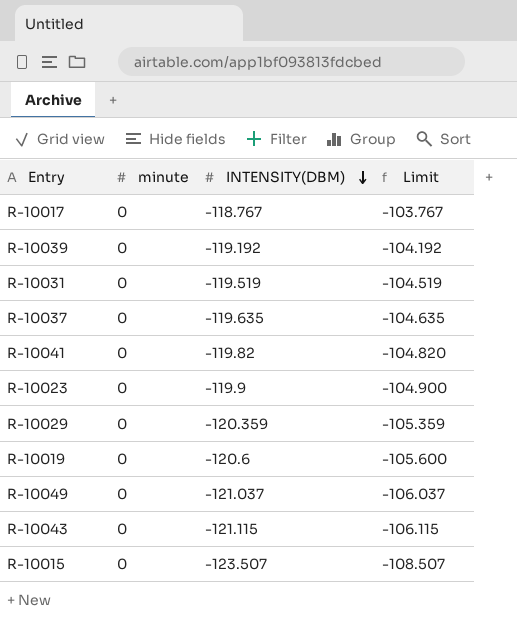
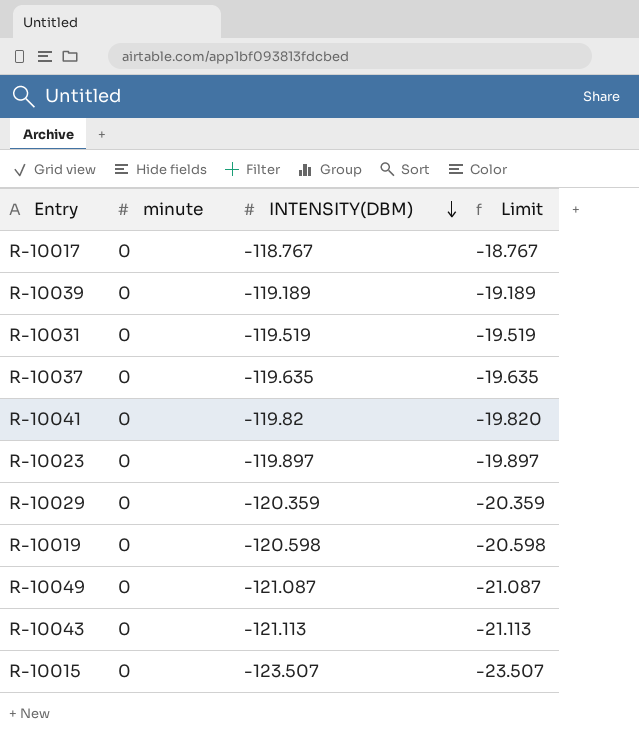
column Limit | formula: [INTENSITY(DBM)] + 15 -> [INTENSITY(DBM)] + 100
R-10039 | INTENSITY(DBM): -119.192 -> -119.189
R-10023 | INTENSITY(DBM): -119.9 -> -119.897
R-10019 | INTENSITY(DBM): -120.6 -> -120.598
R-10049 | INTENSITY(DBM): -121.037 -> -121.087
R-10043 | INTENSITY(DBM): -121.115 -> -121.113

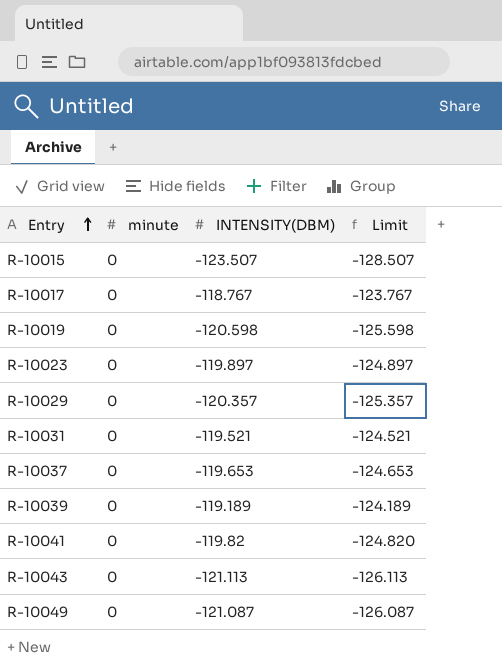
row order: INTENSITY(DBM) descending -> Entry ascending
column Limit | formula: [INTENSITY(DBM)] + 100 -> [INTENSITY(DBM)] - 5
R-10029 | INTENSITY(DBM): -120.359 -> -120.357
R-10031 | INTENSITY(DBM): -119.519 -> -119.521
R-10037 | INTENSITY(DBM): -119.635 -> -119.653

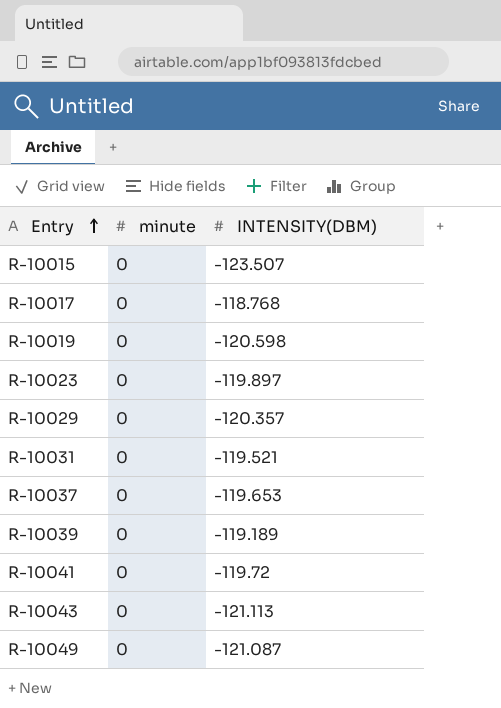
column Limit | formula: [INTENSITY(DBM)] - 5 -> none
R-10017 | INTENSITY(DBM): -118.767 -> -118.768
R-10041 | INTENSITY(DBM): -119.82 -> -119.72

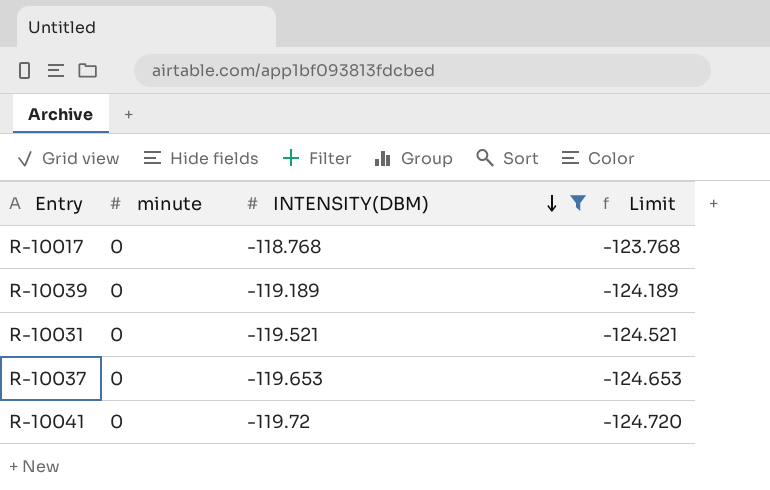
filter: none -> INTENSITY(DBM) >= -119.72
row order: Entry ascending -> INTENSITY(DBM) descending
column Limit | formula: none -> [INTENSITY(DBM)] - 5

